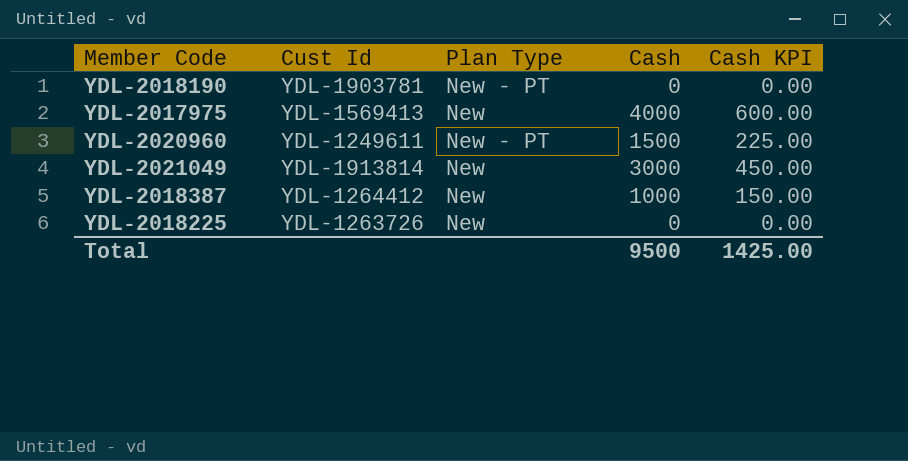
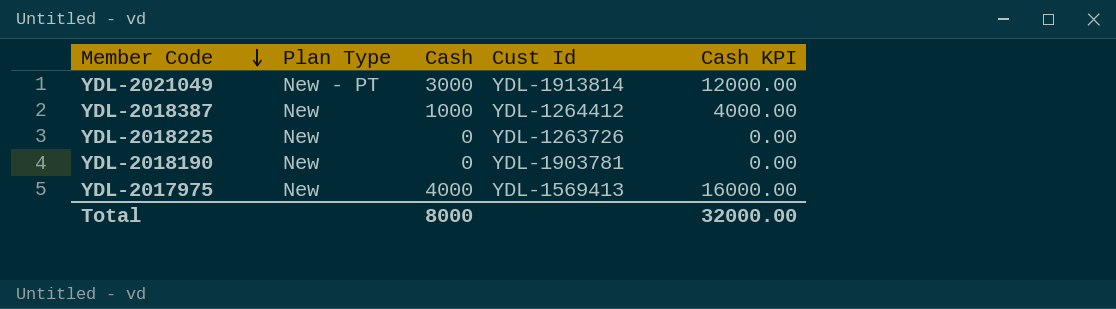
row order: none -> Member Code descending
column Cust Id | position: 2 -> 4
column Cash KPI | formula: [Cash] * 0.15 -> [Cash] * 4
row YDL-2020960: YDL-1249611 | New - PT | 1500 | 225.00 -> none
YDL-2021049 | Plan Type: New -> New - PT
YDL-2018190 | Plan Type: New - PT -> New
Total | Cash: 9500 -> 8000
Total | Cash KPI: 1425.00 -> 32000.00

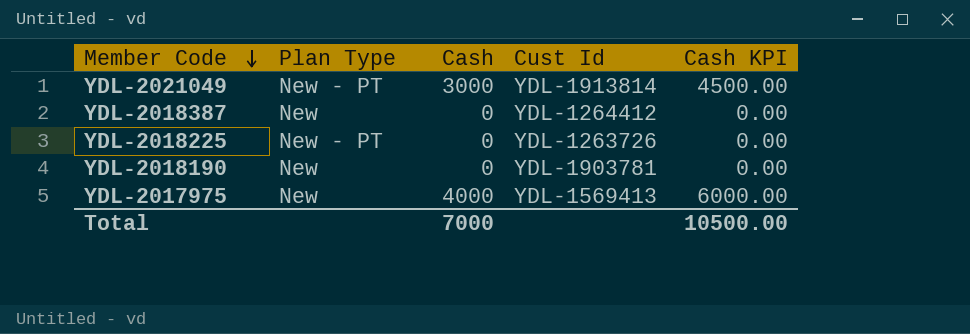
column Cash KPI | formula: [Cash] * 4 -> [Cash] * 1.5
YDL-2018387 | Cash: 1000 -> 0
YDL-2018225 | Plan Type: New -> New - PT
Total | Cash: 8000 -> 7000
Total | Cash KPI: 32000.00 -> 10500.00

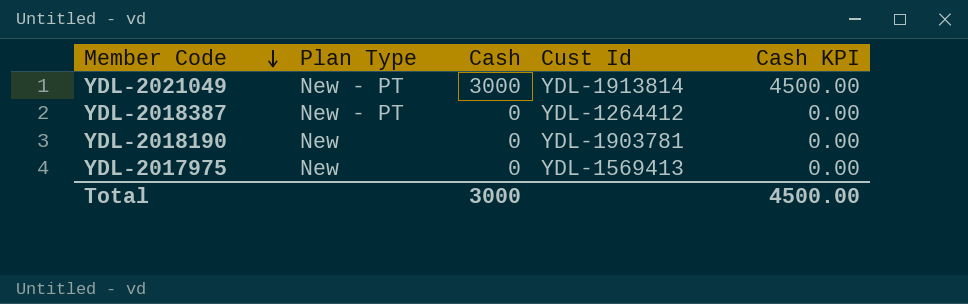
row YDL-2018225: New - PT | 0 | YDL-1263726 | 0.00 -> none
YDL-2018387 | Plan Type: New -> New - PT
YDL-2017975 | Cash: 4000 -> 0
YDL-2017975 | Cash KPI: 6000.00 -> 0.00
Total | Cash: 7000 -> 3000
Total | Cash KPI: 10500.00 -> 4500.00

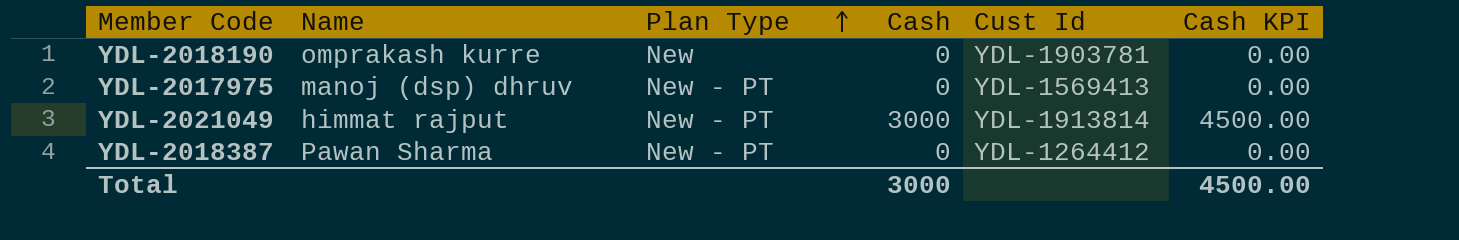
row order: Member Code descending -> Plan Type ascending
column Name | position: none -> 2
YDL-2017975 | Plan Type: New -> New - PT

